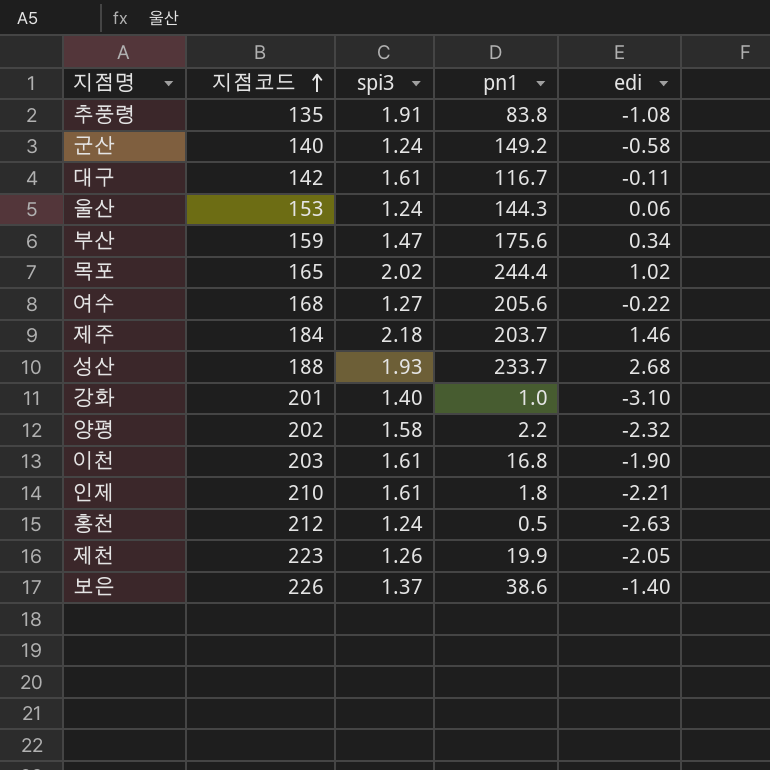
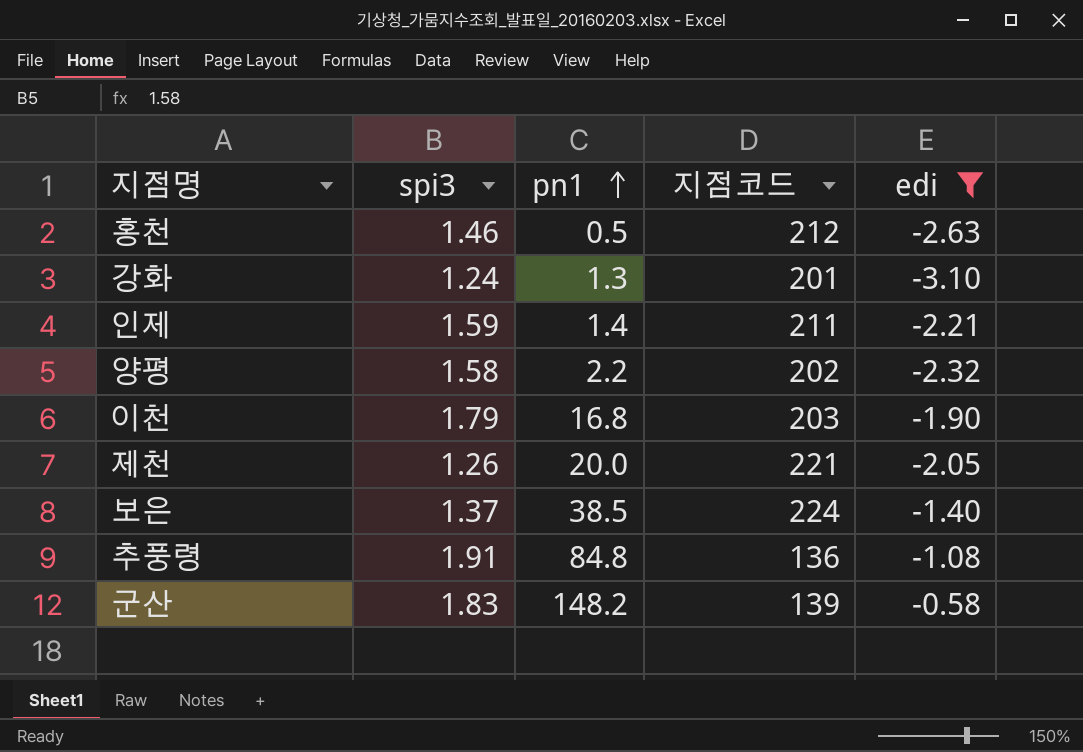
filter: none -> edi <= -0.58
row order: 지점코드 ascending -> pn1 ascending
column 지점코드 | position: 2 -> 4
홍천 | spi3: 1.24 -> 1.46
강화 | spi3: 1.40 -> 1.24
강화 | pn1: 1.0 -> 1.3
인제 | spi3: 1.61 -> 1.59
인제 | pn1: 1.8 -> 1.4
인제 | 지점코드: 210 -> 211
이천 | spi3: 1.61 -> 1.79
제천 | pn1: 19.9 -> 20.0
제천 | 지점코드: 223 -> 221
보은 | pn1: 38.6 -> 38.5
보은 | 지점코드: 226 -> 224
추풍령 | pn1: 83.8 -> 84.8
추풍령 | 지점코드: 135 -> 136
군산 | spi3: 1.24 -> 1.83
군산 | pn1: 149.2 -> 148.2
군산 | 지점코드: 140 -> 139

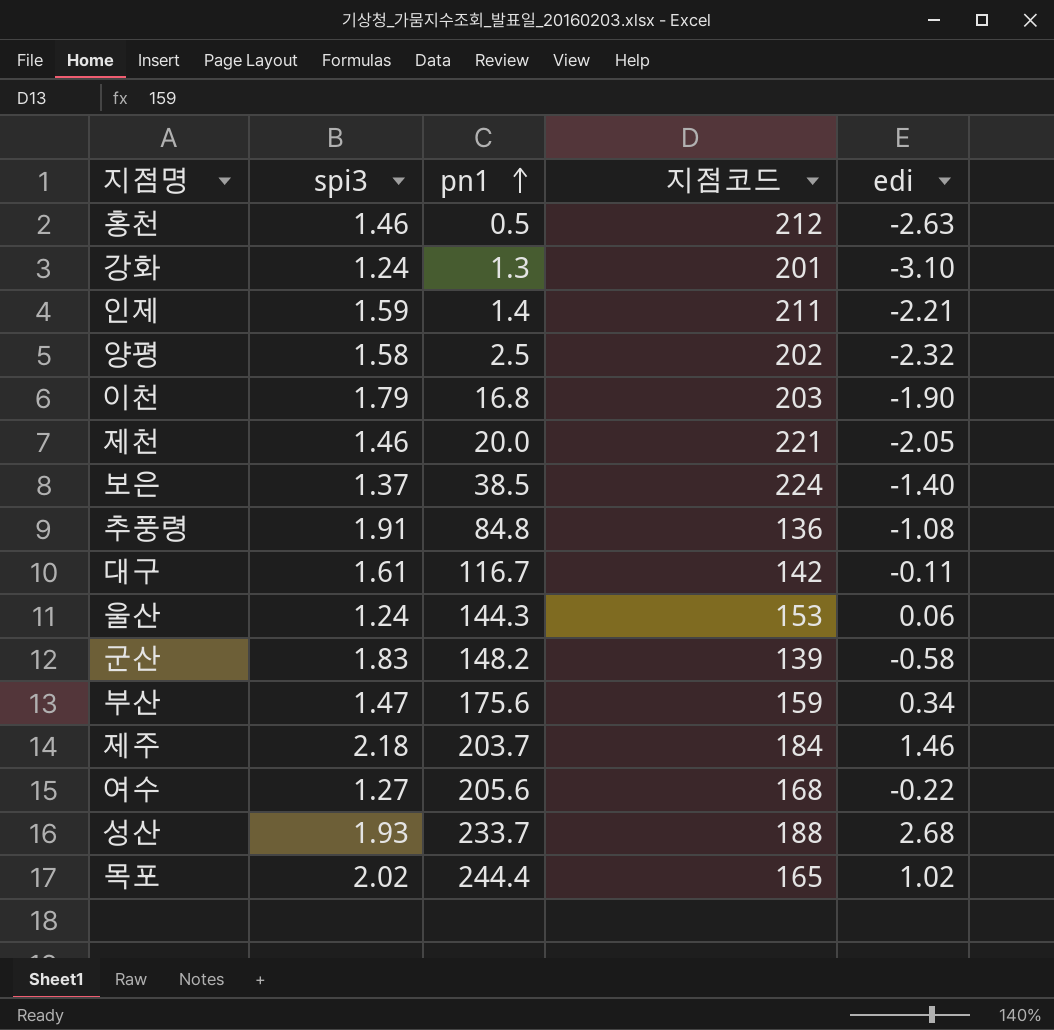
filter: edi <= -0.58 -> none
양평 | pn1: 2.2 -> 2.5
제천 | spi3: 1.26 -> 1.46

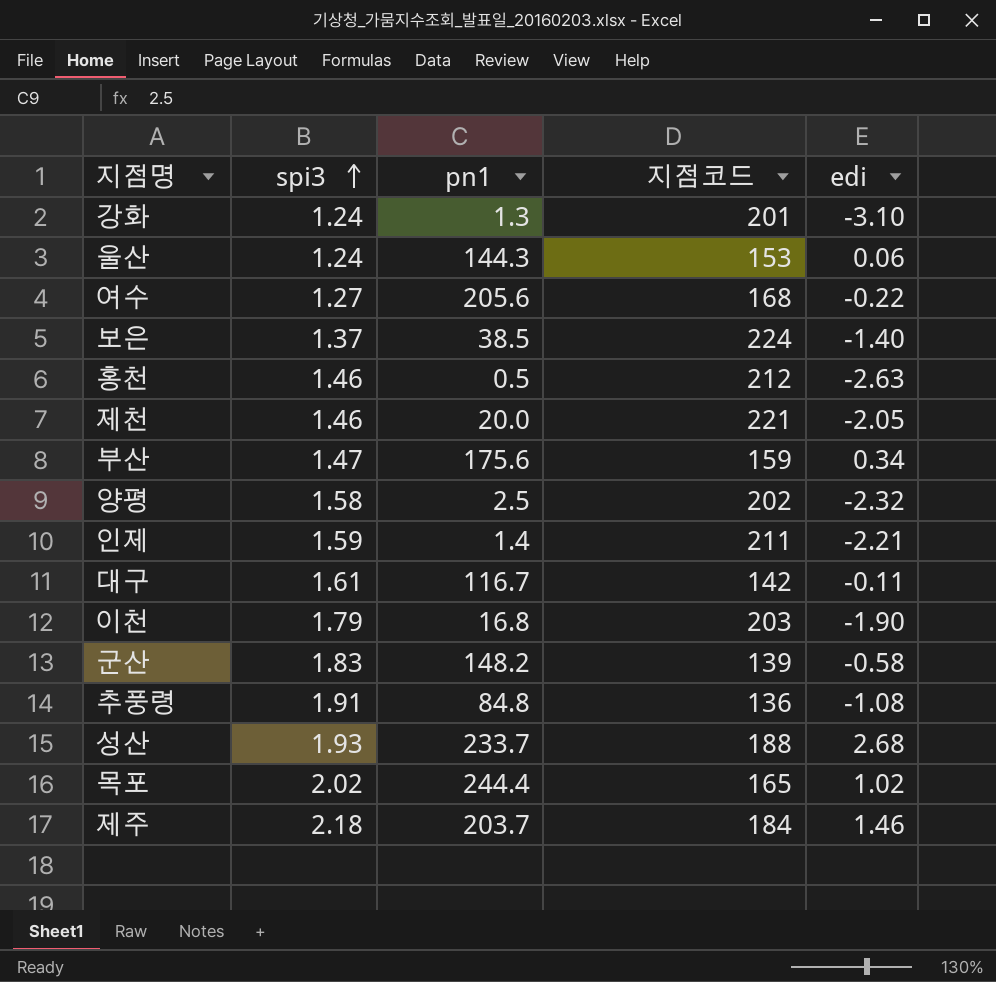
row order: pn1 ascending -> spi3 ascending

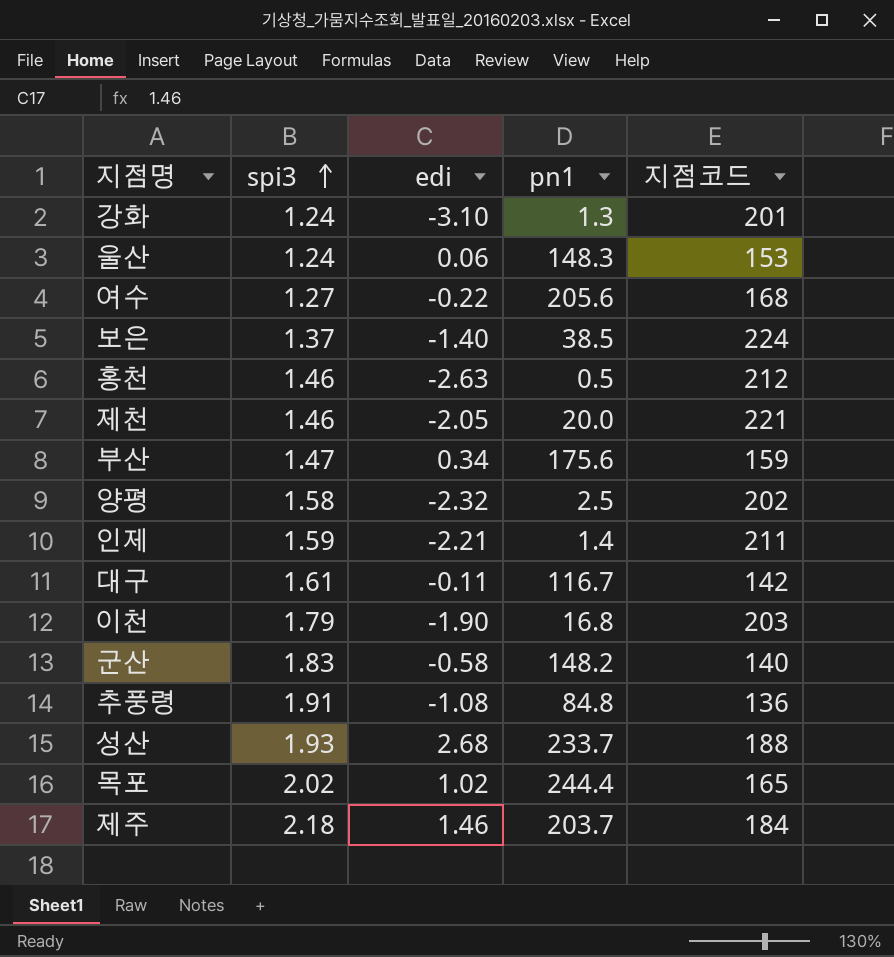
column edi | position: 5 -> 3
울산 | pn1: 144.3 -> 148.3
군산 | 지점코드: 139 -> 140

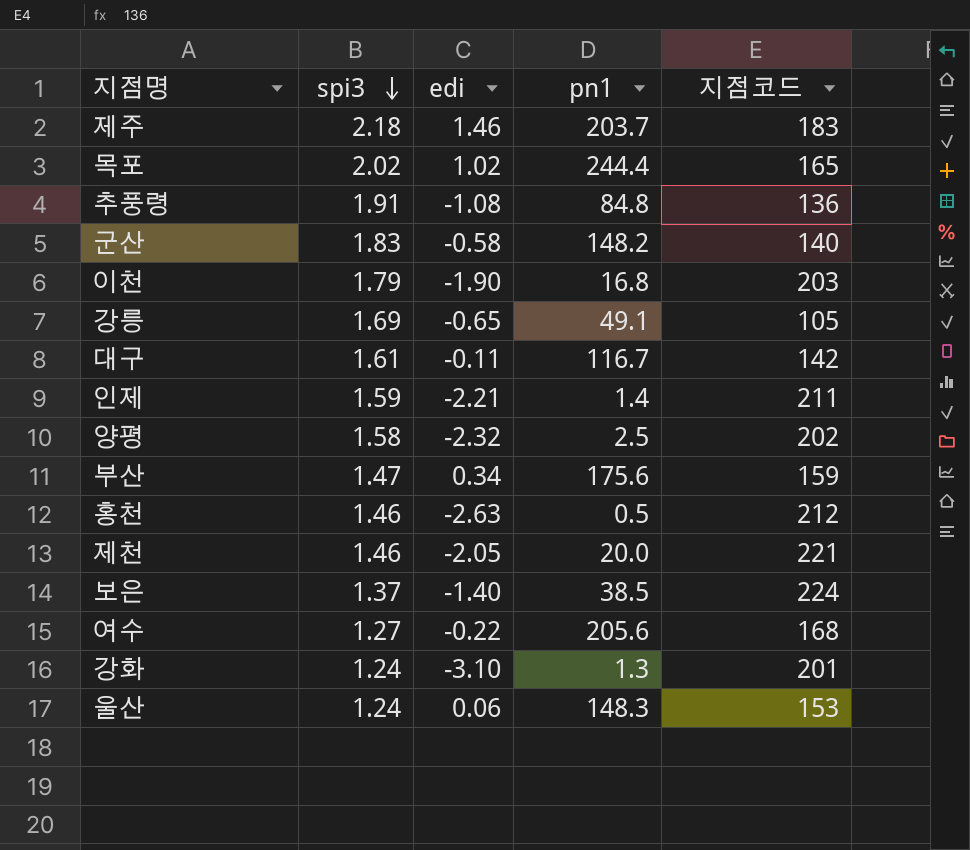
row order: spi3 ascending -> spi3 descending
row 성산: 1.93 | 2.68 | 233.7 | 188 -> none
제주 | 지점코드: 184 -> 183
row 강릉: none -> 1.69 | -0.65 | 49.1 | 105

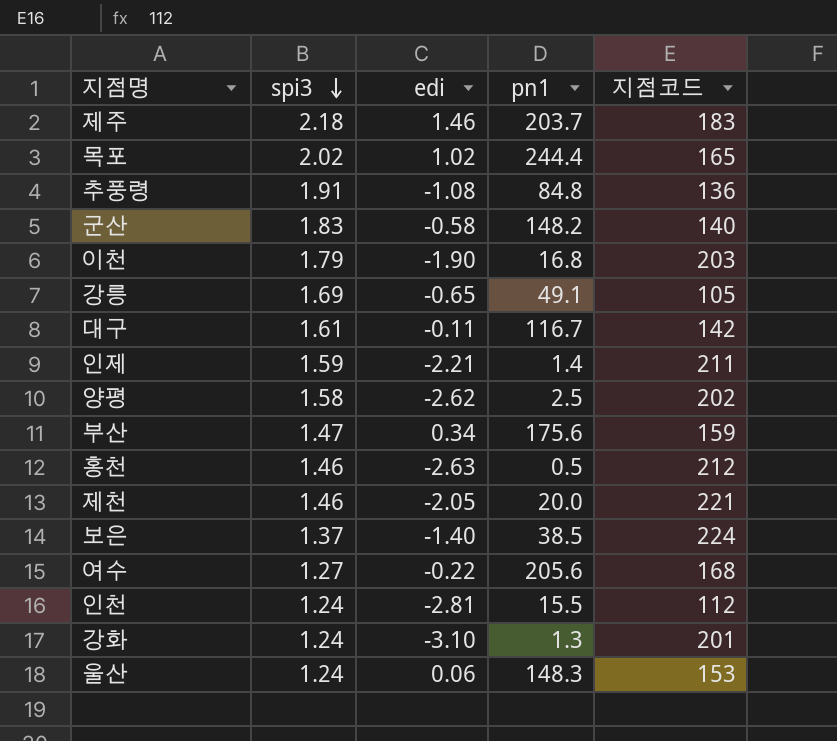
양평 | edi: -2.32 -> -2.62
row 인천: none -> 1.24 | -2.81 | 15.5 | 112

